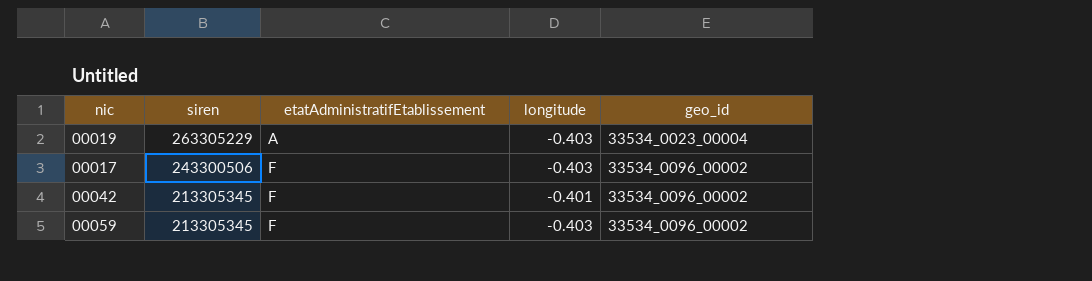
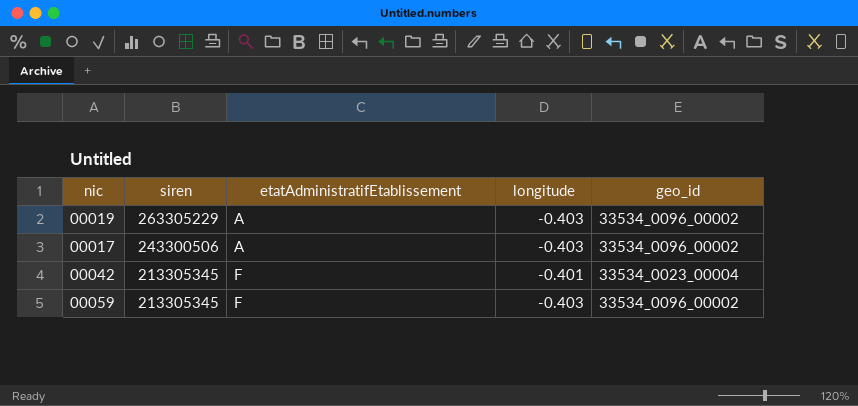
00019 | geo_id: 33534_0023_00004 -> 33534_0096_00002
00017 | etatAdministratifEtablissement: F -> A
00042 | geo_id: 33534_0096_00002 -> 33534_0023_00004

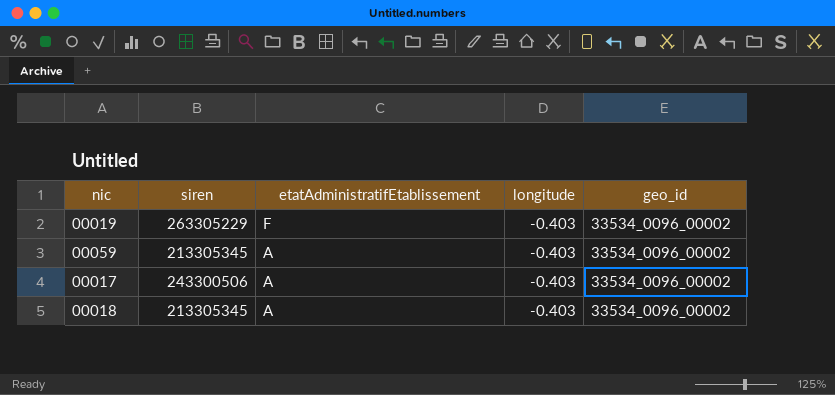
row order: siren descending -> etatAdministratifEtablissement descending
row 00042: 213305345 | F | -0.401 | 33534_0023_00004 -> none
00019 | etatAdministratifEtablissement: A -> F
00059 | etatAdministratifEtablissement: F -> A
row 00018: none -> 213305345 | A | -0.403 | 33534_0096_00002

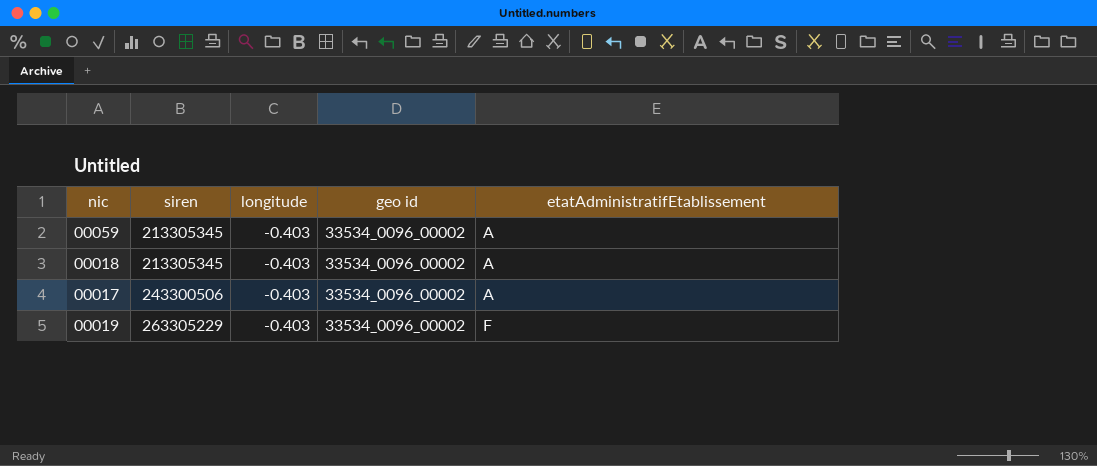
row order: etatAdministratifEtablissement descending -> siren ascending
column name: geo_id -> geo id
column etatAdministratifEtablissement | position: 3 -> 5

